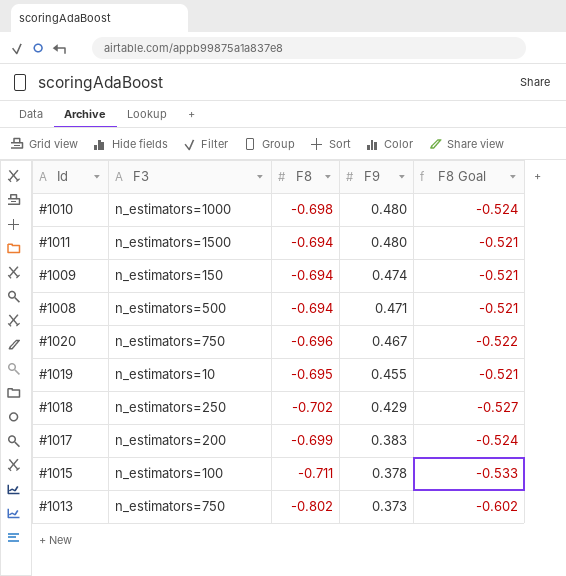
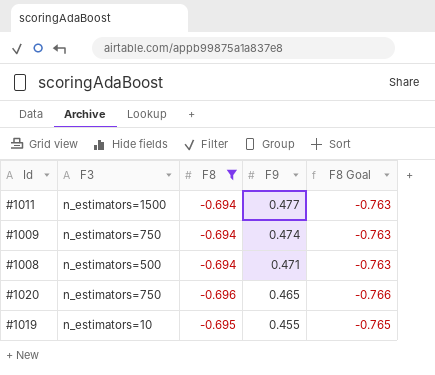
filter: none -> F8 >= -0.696
column F8 Goal | formula: [F8] * 0.75 -> [F8] * 1.1
#1011 | F9: 0.480 -> 0.477
#1009 | F3: n_estimators=150 -> n_estimators=750
#1020 | F9: 0.467 -> 0.465

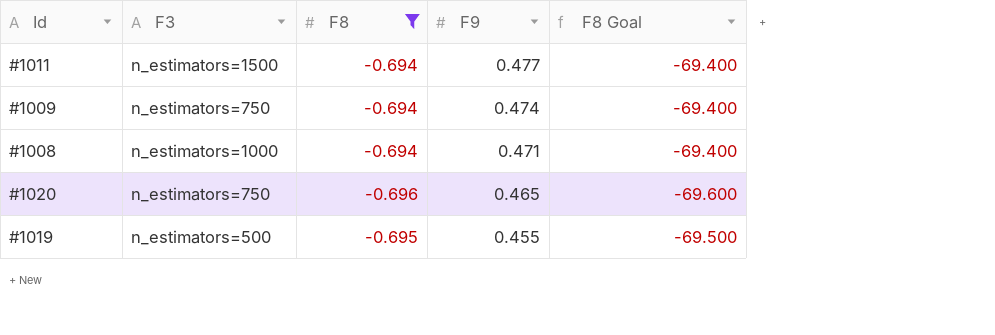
column F8 Goal | formula: [F8] * 1.1 -> [F8] * 100
#1008 | F3: n_estimators=500 -> n_estimators=1000
#1019 | F3: n_estimators=10 -> n_estimators=500

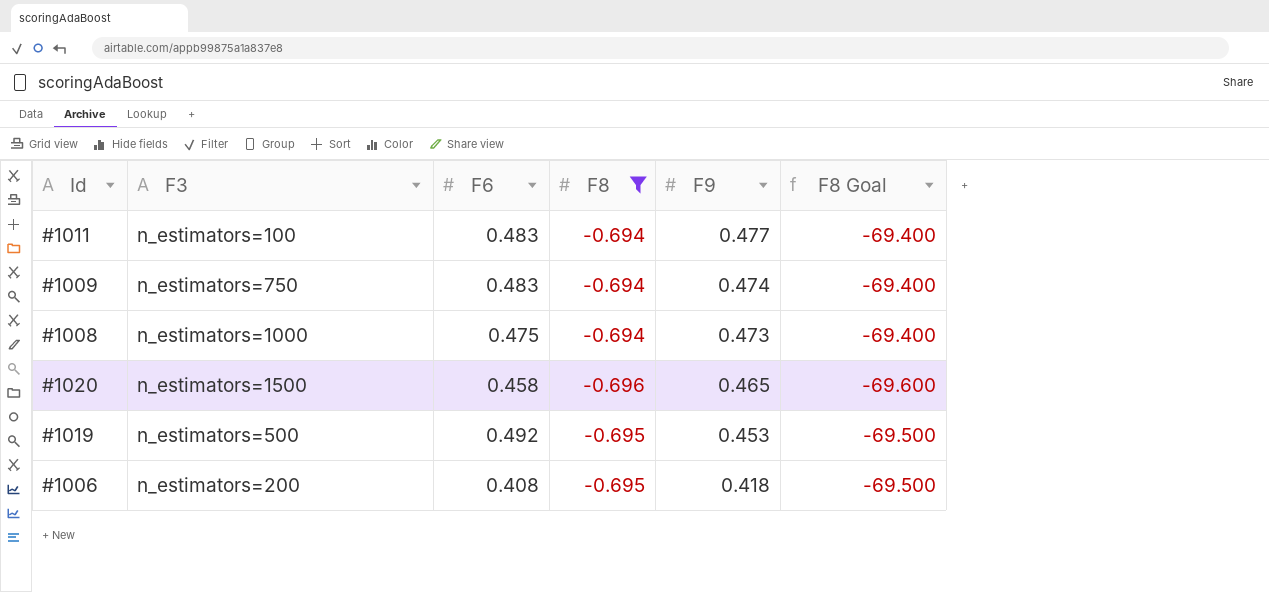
column F6 | position: none -> 3
#1011 | F3: n_estimators=1500 -> n_estimators=100
#1008 | F9: 0.471 -> 0.473
#1020 | F3: n_estimators=750 -> n_estimators=1500
#1019 | F9: 0.455 -> 0.453
row #1006: none -> n_estimators=200 | 0.408 | -0.695 | 0.418 | -69.500

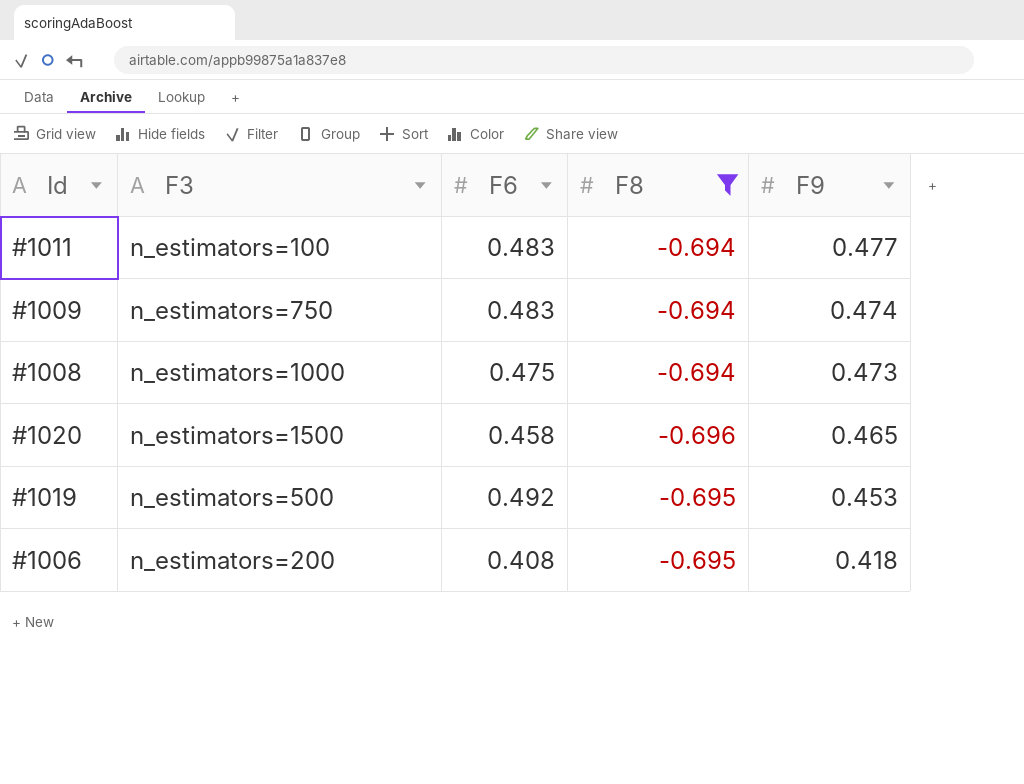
column F8 Goal | formula: [F8] * 100 -> none

